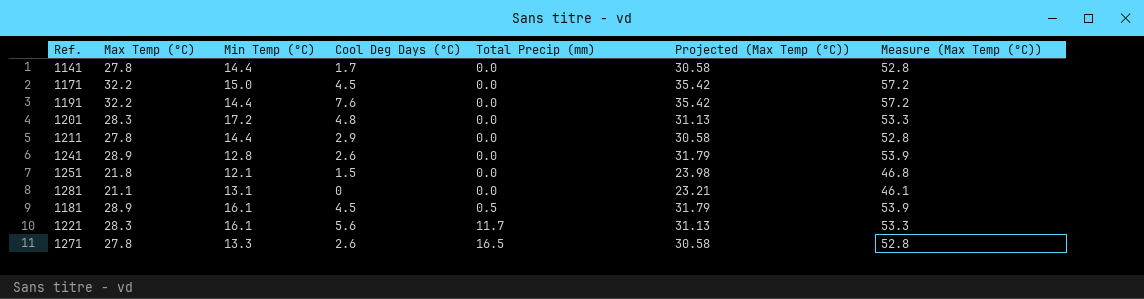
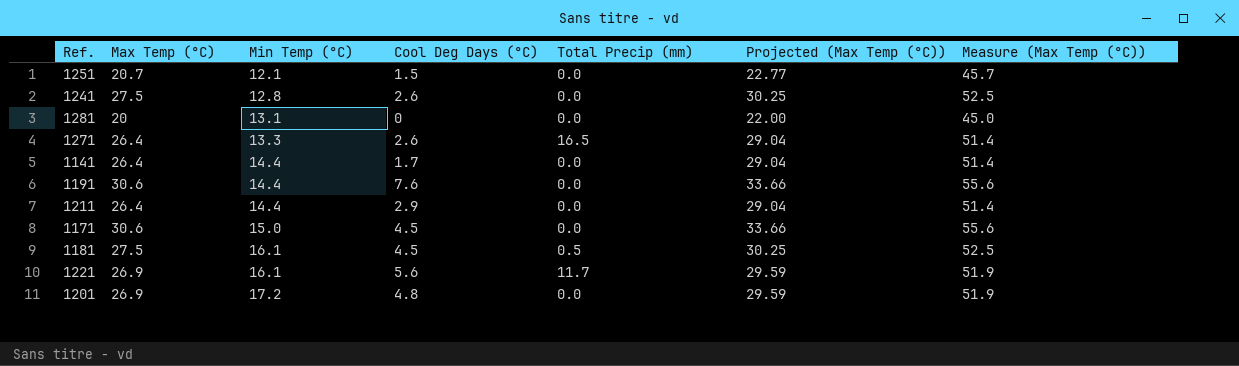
row order: Total Precip (mm) ascending -> Min Temp (°C) ascending
1251 | Max Temp (°C): 21.8 -> 20.7
1251 | Projected (Max Temp (°C)): 23.98 -> 22.77
1251 | Measure (Max Temp (°C)): 46.8 -> 45.7
1241 | Max Temp (°C): 28.9 -> 27.5
1241 | Projected (Max Temp (°C)): 31.79 -> 30.25
1241 | Measure (Max Temp (°C)): 53.9 -> 52.5
1281 | Max Temp (°C): 21.1 -> 20
1281 | Projected (Max Temp (°C)): 23.21 -> 22.00
1281 | Measure (Max Temp (°C)): 46.1 -> 45.0
1271 | Max Temp (°C): 27.8 -> 26.4
1271 | Projected (Max Temp (°C)): 30.58 -> 29.04
1271 | Measure (Max Temp (°C)): 52.8 -> 51.4
1141 | Max Temp (°C): 27.8 -> 26.4
1141 | Projected (Max Temp (°C)): 30.58 -> 29.04
1141 | Measure (Max Temp (°C)): 52.8 -> 51.4
1191 | Max Temp (°C): 32.2 -> 30.6
1191 | Projected (Max Temp (°C)): 35.42 -> 33.66
1191 | Measure (Max Temp (°C)): 57.2 -> 55.6
1211 | Max Temp (°C): 27.8 -> 26.4
1211 | Projected (Max Temp (°C)): 30.58 -> 29.04
1211 | Measure (Max Temp (°C)): 52.8 -> 51.4
1171 | Max Temp (°C): 32.2 -> 30.6
1171 | Projected (Max Temp (°C)): 35.42 -> 33.66
1171 | Measure (Max Temp (°C)): 57.2 -> 55.6
1181 | Max Temp (°C): 28.9 -> 27.5
1181 | Projected (Max Temp (°C)): 31.79 -> 30.25
1181 | Measure (Max Temp (°C)): 53.9 -> 52.5
1221 | Max Temp (°C): 28.3 -> 26.9
1221 | Projected (Max Temp (°C)): 31.13 -> 29.59
1221 | Measure (Max Temp (°C)): 53.3 -> 51.9
1201 | Max Temp (°C): 28.3 -> 26.9
1201 | Projected (Max Temp (°C)): 31.13 -> 29.59
1201 | Measure (Max Temp (°C)): 53.3 -> 51.9

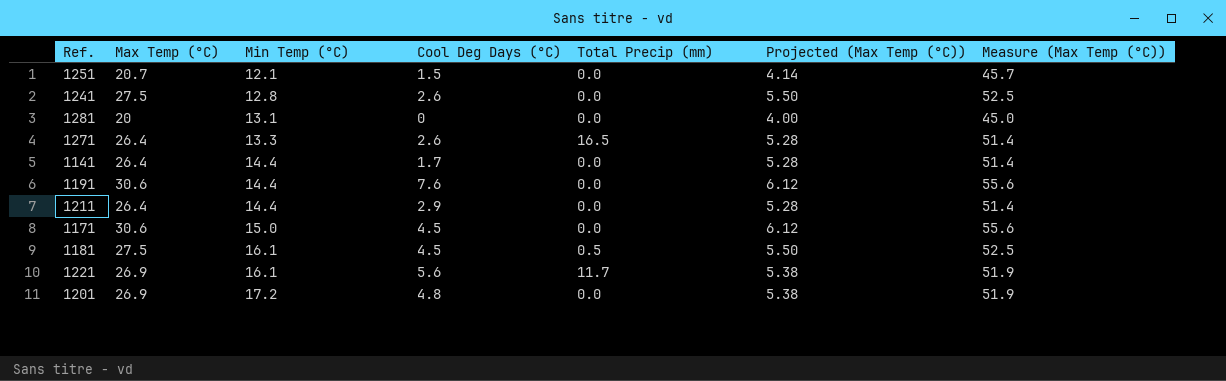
column Projected (Max Temp (°C)) | formula: [Max Temp (°C)] * 1.1 -> [Max Temp (°C)] * 0.2

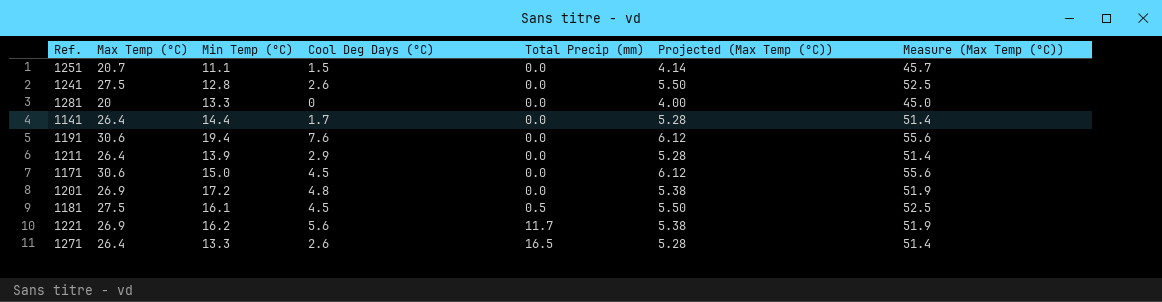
row order: Min Temp (°C) ascending -> Total Precip (mm) ascending
1251 | Min Temp (°C): 12.1 -> 11.1
1281 | Min Temp (°C): 13.1 -> 13.3
1191 | Min Temp (°C): 14.4 -> 19.4
1211 | Min Temp (°C): 14.4 -> 13.9
1221 | Min Temp (°C): 16.1 -> 16.2

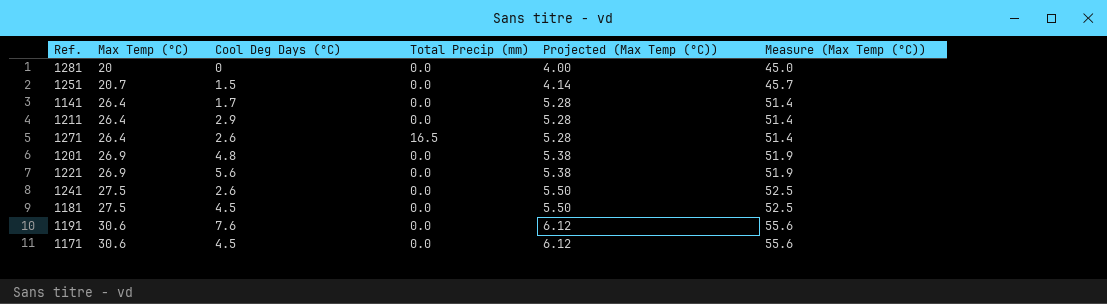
row order: Total Precip (mm) ascending -> Max Temp (°C) ascending
column Min Temp (°C) | position: 3 -> none
1221 | Total Precip (mm): 11.7 -> 0.0
1181 | Total Precip (mm): 0.5 -> 0.0

